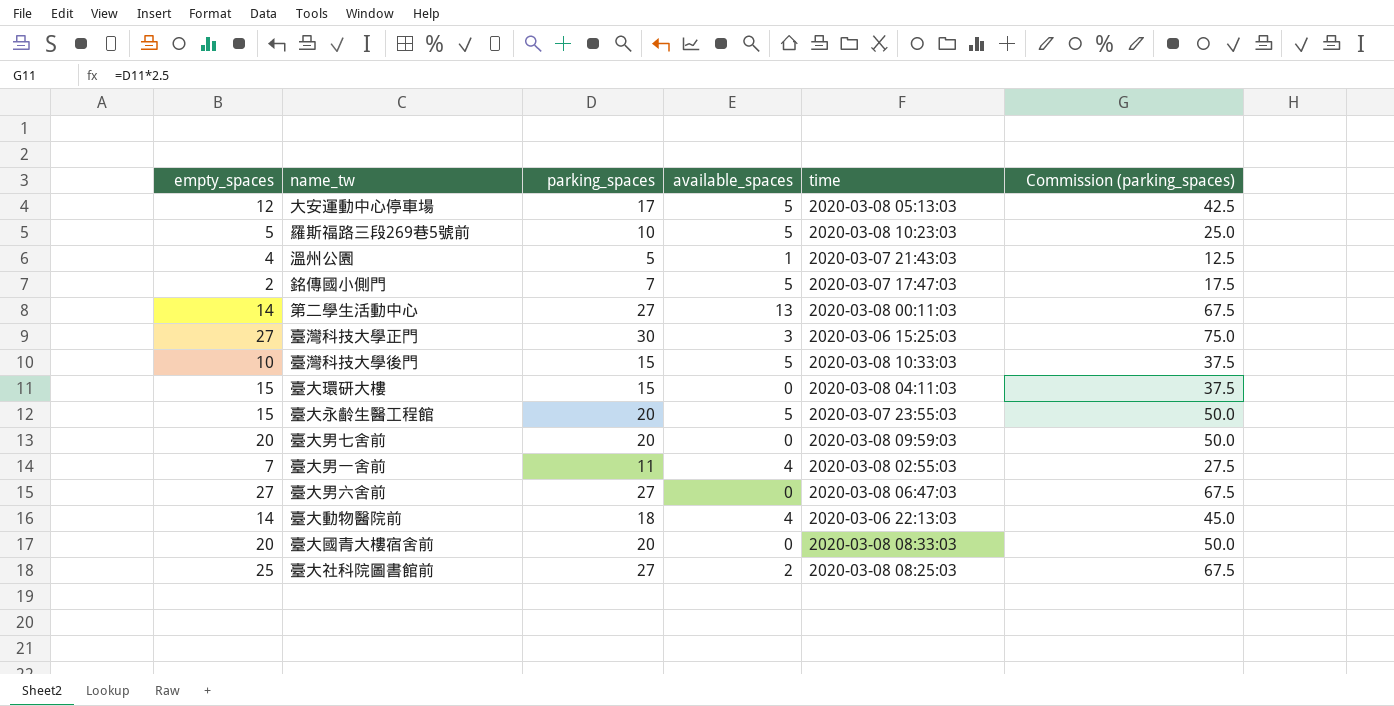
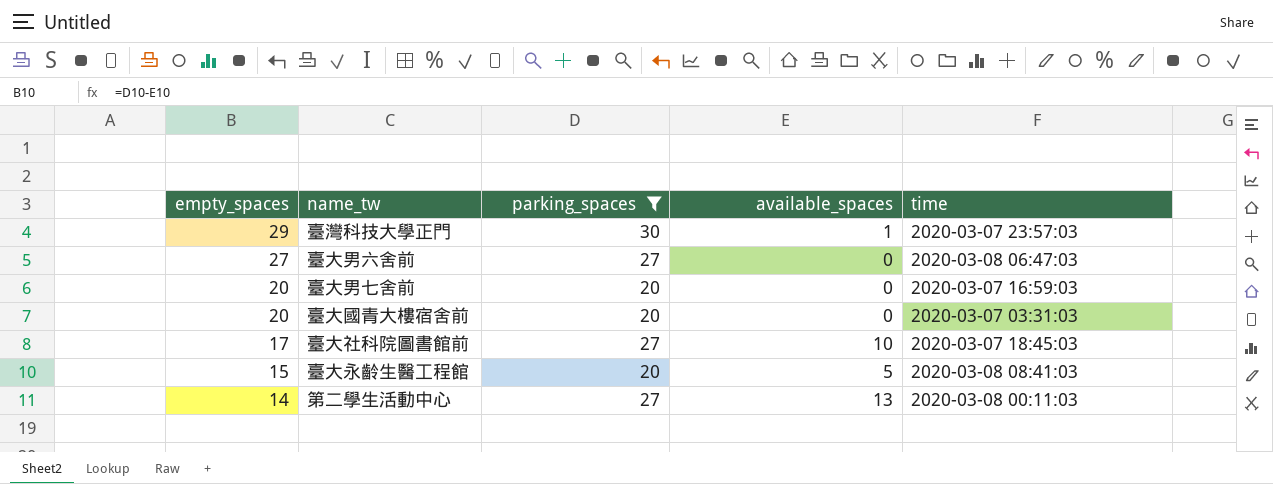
filter: none -> parking_spaces >= 20
row order: none -> empty_spaces descending
column Commission (parking_spaces) | formula: [parking_spaces] * 2.5 -> none
臺灣科技大學正門 | empty_spaces: 27 -> 29
臺灣科技大學正門 | available_spaces: 3 -> 1
臺灣科技大學正門 | time: 2020-03-06 15:25:03 -> 2020-03-07 23:57:03
臺大男七舍前 | time: 2020-03-08 09:59:03 -> 2020-03-07 16:59:03
臺大國青大樓宿舍前 | time: 2020-03-08 08:33:03 -> 2020-03-07 03:31:03
臺大社科院圖書館前 | empty_spaces: 25 -> 17
臺大社科院圖書館前 | available_spaces: 2 -> 10
臺大社科院圖書館前 | time: 2020-03-08 08:25:03 -> 2020-03-07 18:45:03
臺大永齡生醫工程館 | time: 2020-03-07 23:55:03 -> 2020-03-08 08:41:03

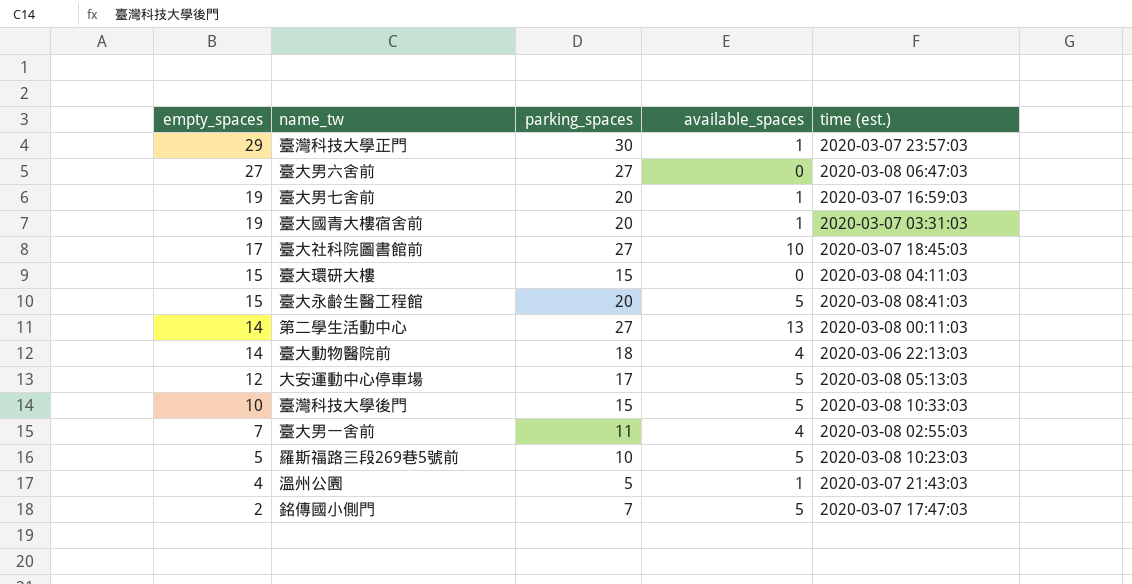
filter: parking_spaces >= 20 -> none
column name: time -> time (est.)
臺大男七舍前 | empty_spaces: 20 -> 19
臺大男七舍前 | available_spaces: 0 -> 1
臺大國青大樓宿舍前 | empty_spaces: 20 -> 19
臺大國青大樓宿舍前 | available_spaces: 0 -> 1

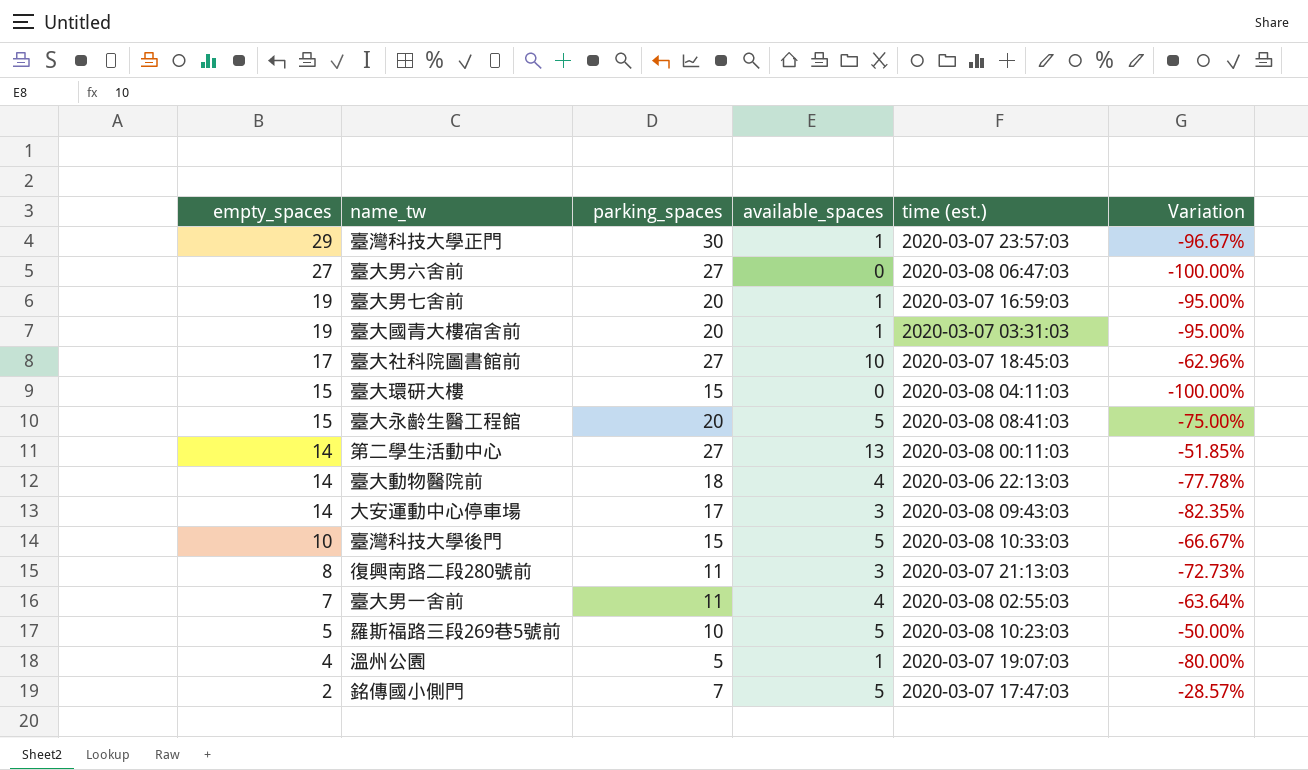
column Variation | formula: none -> ([available_spaces] - [parking_spaces]) / [parking_spaces]
大安運動中心停車場 | empty_spaces: 12 -> 14
大安運動中心停車場 | available_spaces: 5 -> 3
大安運動中心停車場 | time (est.): 2020-03-08 05:13:03 -> 2020-03-08 09:43:03
row 復興南路二段280號前: none -> 8 | 11 | 3 | 2020-03-07 21:13:03 | -72.73%
溫州公園 | time (est.): 2020-03-07 21:43:03 -> 2020-03-07 19:07:03

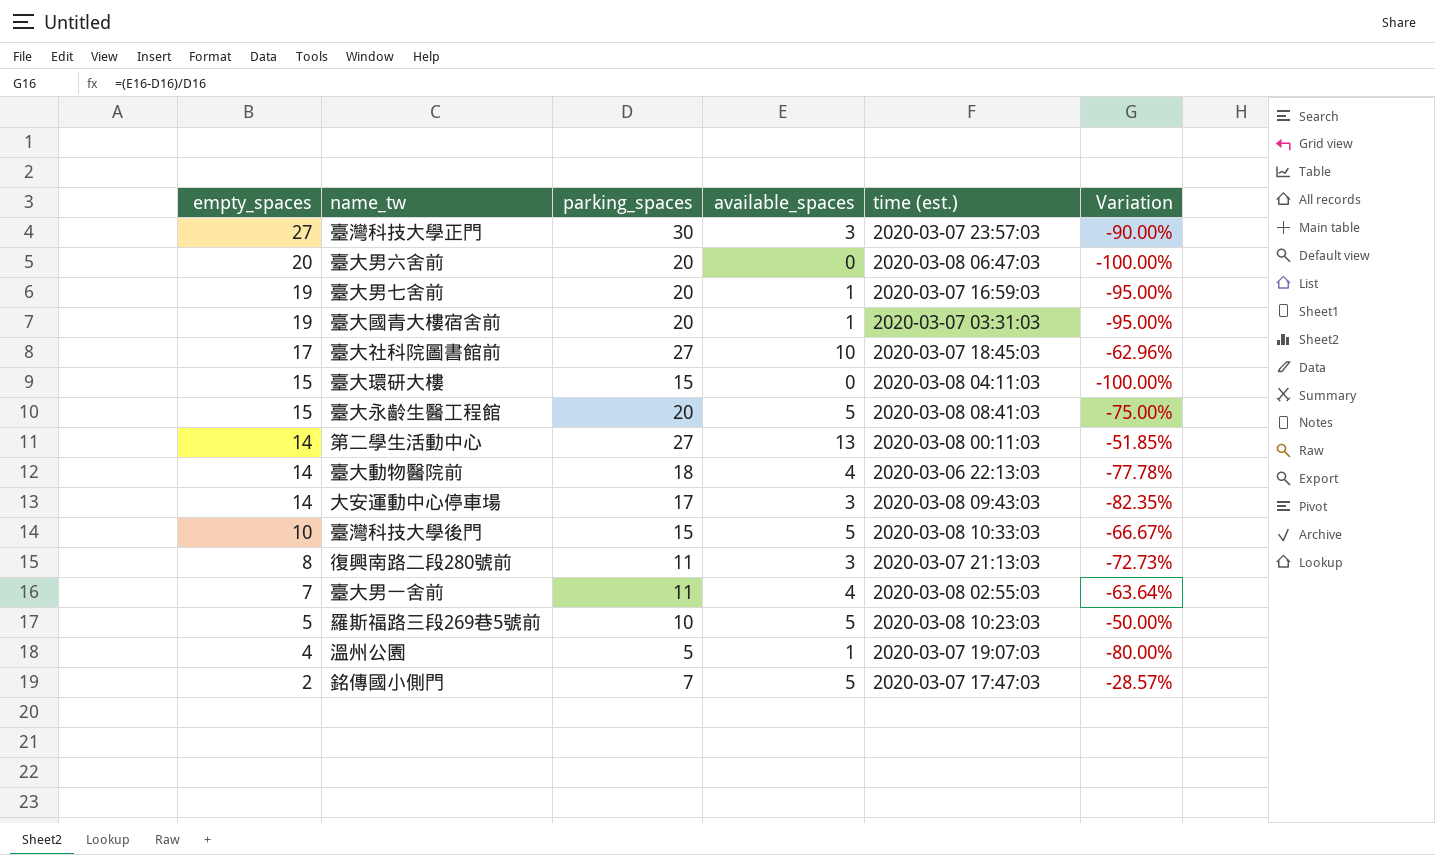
臺灣科技大學正門 | empty_spaces: 29 -> 27
臺灣科技大學正門 | available_spaces: 1 -> 3
臺灣科技大學正門 | Variation: -96.67% -> -90.00%
臺大男六舍前 | empty_spaces: 27 -> 20
臺大男六舍前 | parking_spaces: 27 -> 20

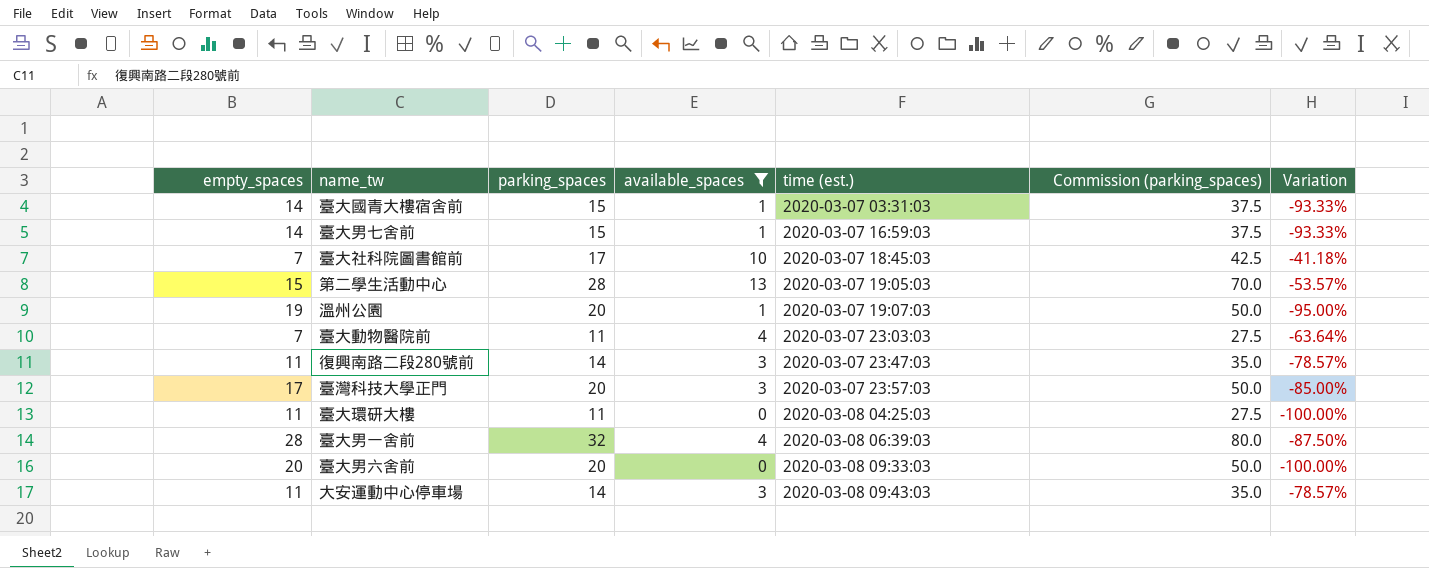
filter: none -> available_spaces != 5
row order: empty_spaces descending -> time (est.) ascending
column Commission (parking_spaces) | formula: none -> [parking_spaces] * 2.5
臺大國青大樓宿舍前 | empty_spaces: 19 -> 14
臺大國青大樓宿舍前 | parking_spaces: 20 -> 15
臺大國青大樓宿舍前 | Variation: -95.00% -> -93.33%
臺大男七舍前 | empty_spaces: 19 -> 14
臺大男七舍前 | parking_spaces: 20 -> 15
臺大男七舍前 | Variation: -95.00% -> -93.33%
臺大社科院圖書館前 | empty_spaces: 17 -> 7
臺大社科院圖書館前 | parking_spaces: 27 -> 17
臺大社科院圖書館前 | Variation: -62.96% -> -41.18%
第二學生活動中心 | empty_spaces: 14 -> 15
第二學生活動中心 | parking_spaces: 27 -> 28
第二學生活動中心 | time (est.): 2020-03-08 00:11:03 -> 2020-03-07 19:05:03
第二學生活動中心 | Variation: -51.85% -> -53.57%
溫州公園 | empty_spaces: 4 -> 19
溫州公園 | parking_spaces: 5 -> 20
溫州公園 | Variation: -80.00% -> -95.00%
臺大動物醫院前 | empty_spaces: 14 -> 7
臺大動物醫院前 | parking_spaces: 18 -> 11
臺大動物醫院前 | time (est.): 2020-03-06 22:13:03 -> 2020-03-07 23:03:03
臺大動物醫院前 | Variation: -77.78% -> -63.64%
復興南路二段280號前 | empty_spaces: 8 -> 11
復興南路二段280號前 | parking_spaces: 11 -> 14
復興南路二段280號前 | time (est.): 2020-03-07 21:13:03 -> 2020-03-07 23:47:03
復興南路二段280號前 | Variation: -72.73% -> -78.57%
臺灣科技大學正門 | empty_spaces: 27 -> 17
臺灣科技大學正門 | parking_spaces: 30 -> 20
臺灣科技大學正門 | Variation: -90.00% -> -85.00%
臺大環研大樓 | empty_spaces: 15 -> 11
臺大環研大樓 | parking_spaces: 15 -> 11
臺大環研大樓 | time (est.): 2020-03-08 04:11:03 -> 2020-03-08 04:25:03
臺大男一舍前 | empty_spaces: 7 -> 28
臺大男一舍前 | parking_spaces: 11 -> 32
臺大男一舍前 | time (est.): 2020-03-08 02:55:03 -> 2020-03-08 06:39:03
臺大男一舍前 | Variation: -63.64% -> -87.50%
臺大男六舍前 | time (est.): 2020-03-08 06:47:03 -> 2020-03-08 09:33:03
大安運動中心停車場 | empty_spaces: 14 -> 11
大安運動中心停車場 | parking_spaces: 17 -> 14
大安運動中心停車場 | Variation: -82.35% -> -78.57%

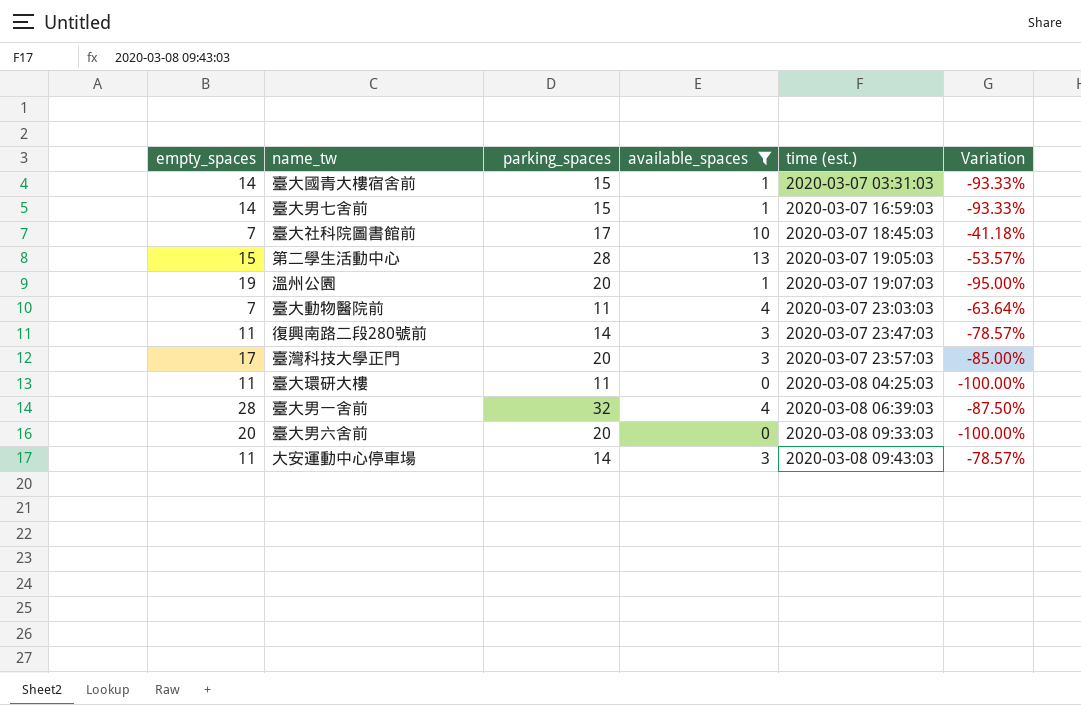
column Commission (parking_spaces) | formula: [parking_spaces] * 2.5 -> none

